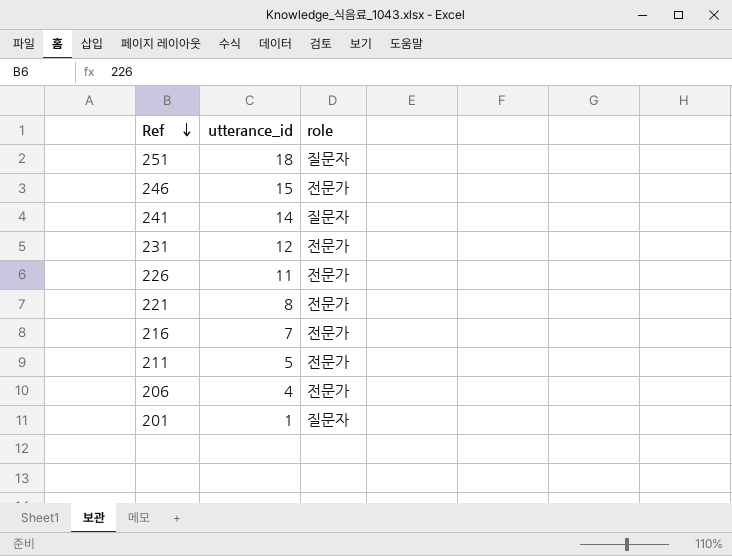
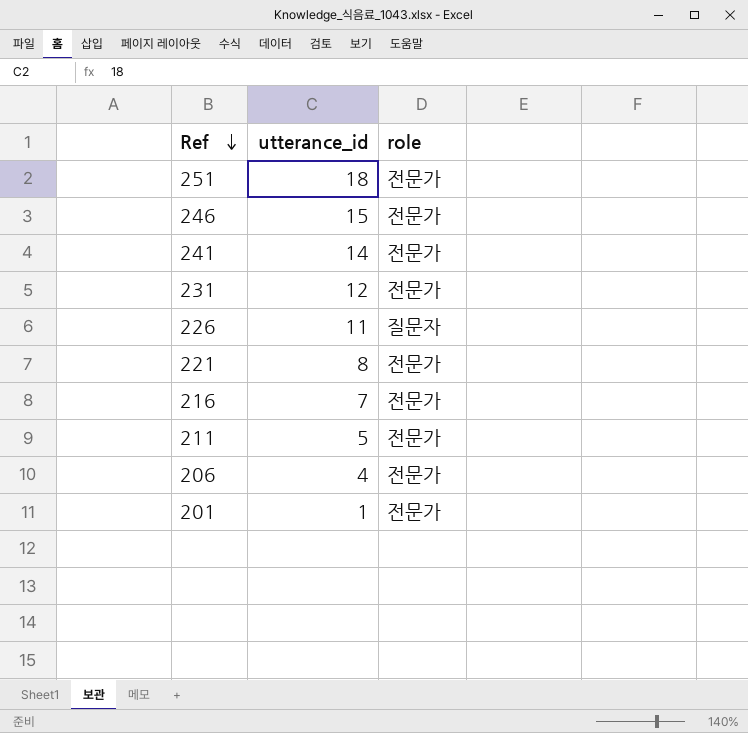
251 | role: 질문자 -> 전문가
241 | role: 질문자 -> 전문가
226 | role: 전문가 -> 질문자
201 | role: 질문자 -> 전문가

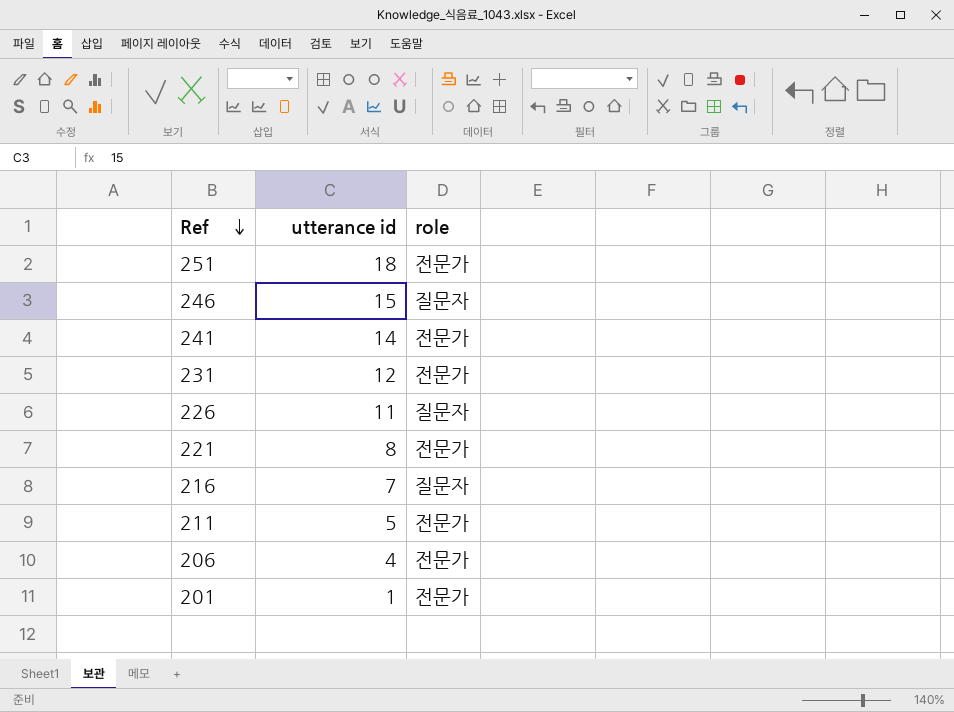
column name: utterance_id -> utterance id
246 | role: 전문가 -> 질문자
216 | role: 전문가 -> 질문자

